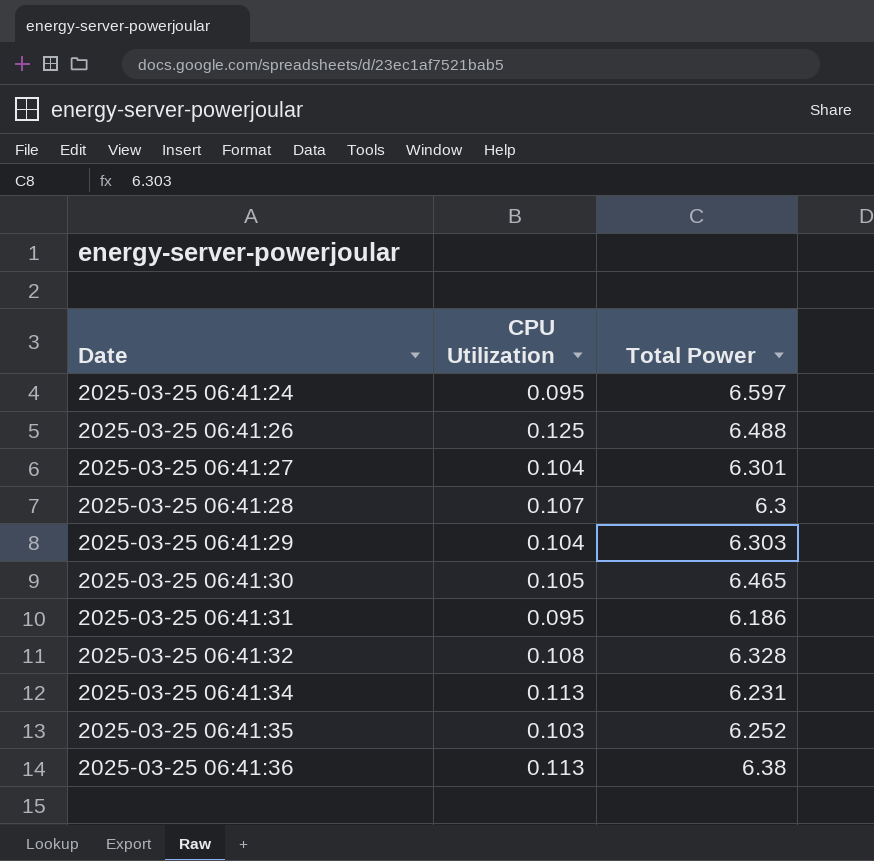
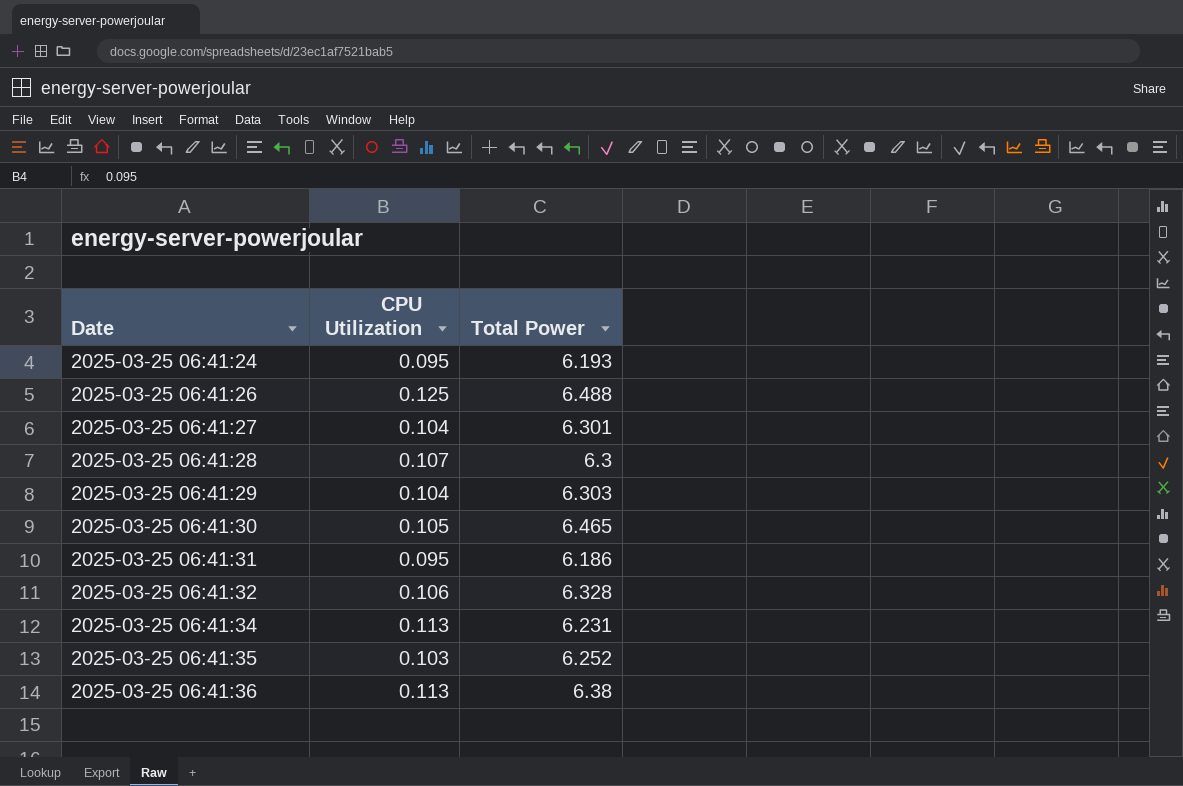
2025-03-25 06:41:24 | Total Power: 6.597 -> 6.193
2025-03-25 06:41:32 | CPU Utilization: 0.108 -> 0.106

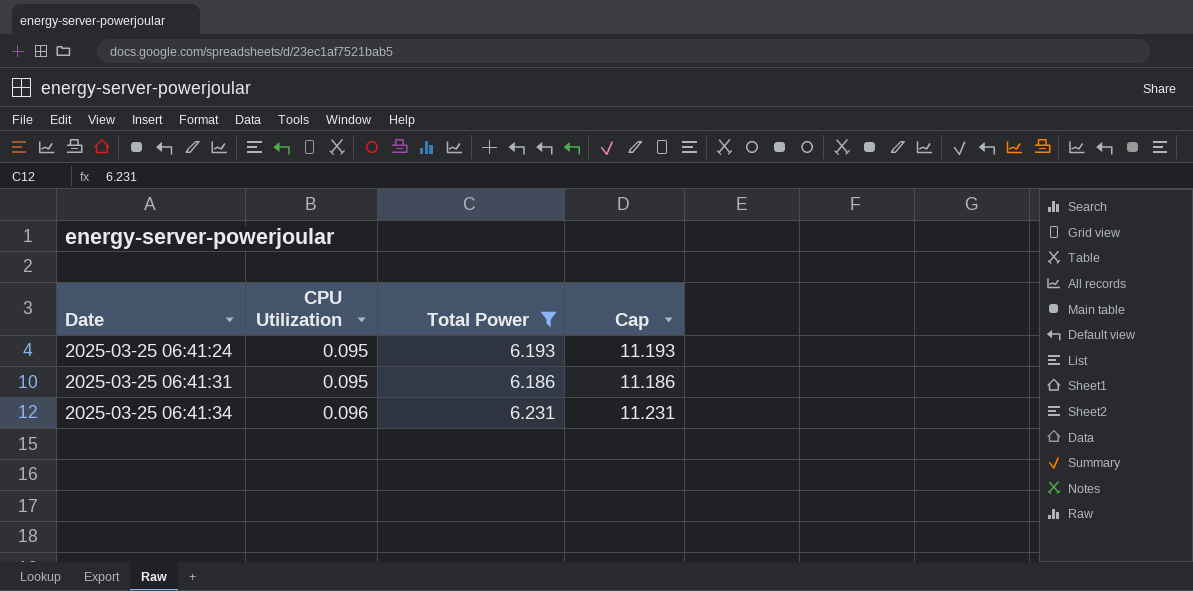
filter: none -> Total Power <= 6.231
column Cap | formula: none -> [Total Power] + 5
2025-03-25 06:41:34 | CPU Utilization: 0.113 -> 0.096

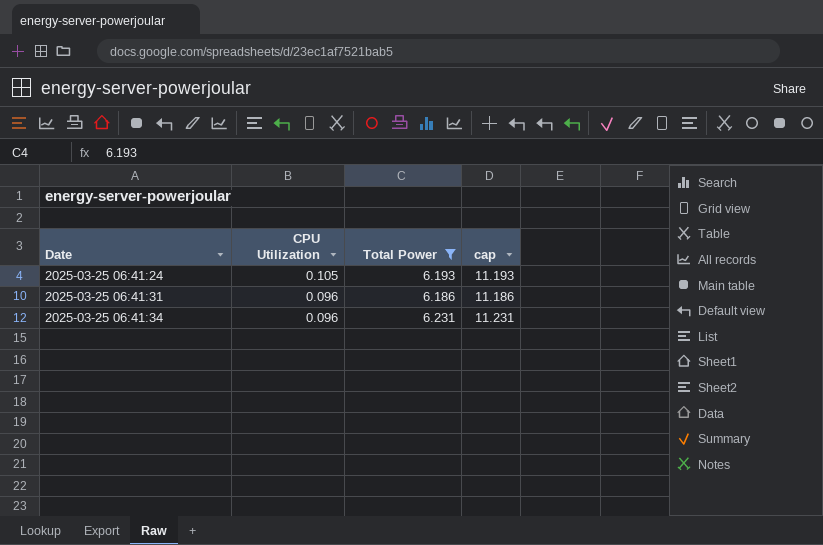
column name: Cap -> cap
2025-03-25 06:41:24 | CPU Utilization: 0.095 -> 0.105
2025-03-25 06:41:31 | CPU Utilization: 0.095 -> 0.096

